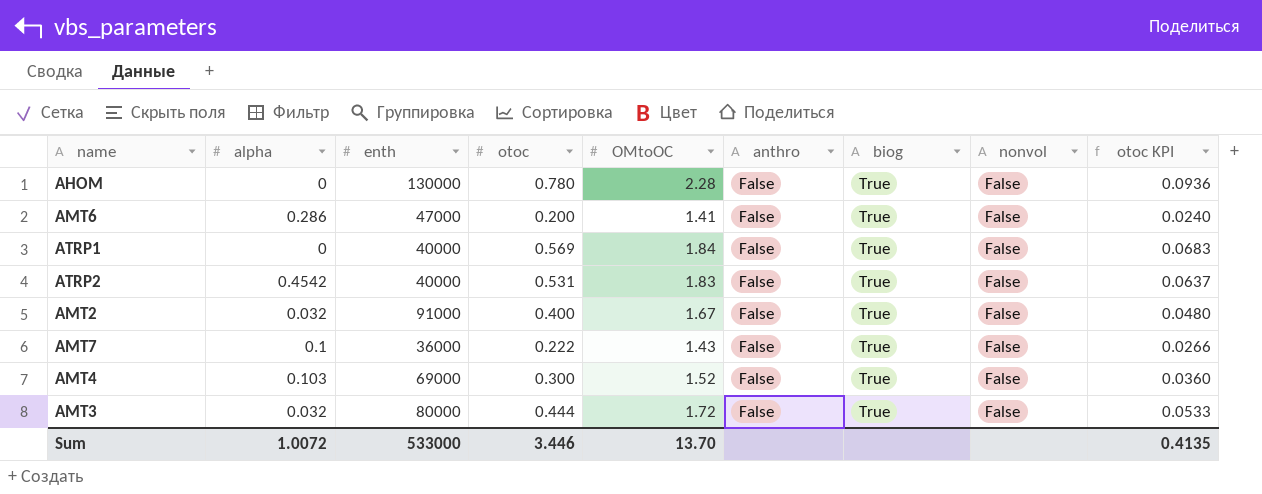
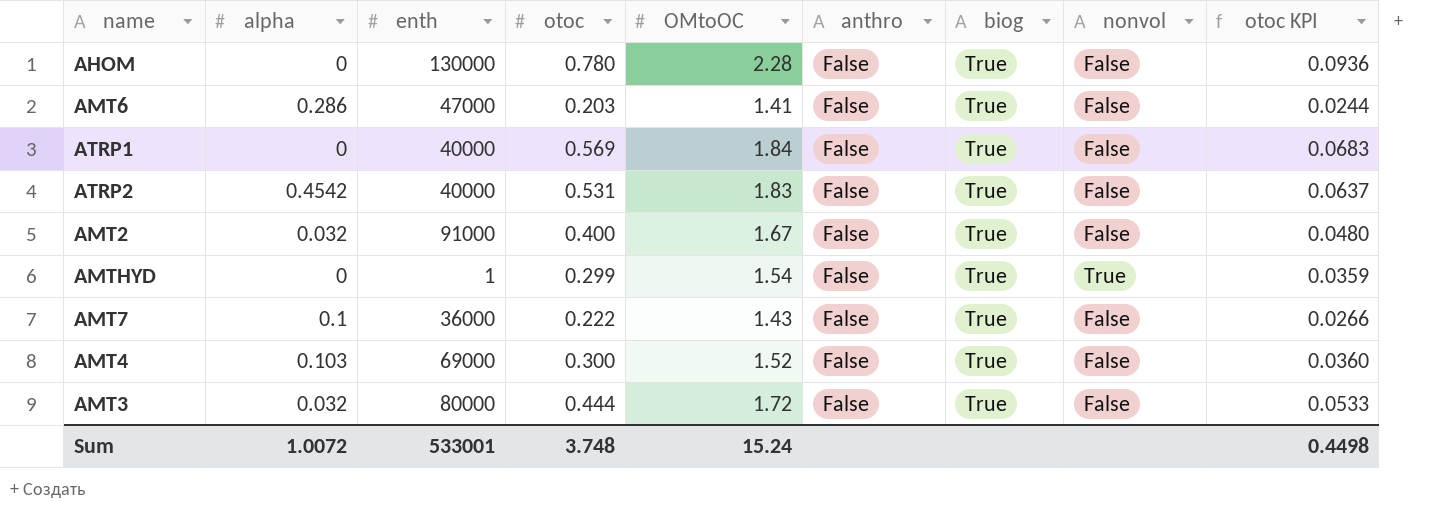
AMT6 | otoc: 0.200 -> 0.203
AMT6 | otoc KPI: 0.0240 -> 0.0244
row AMTHYD: none -> 0 | 1 | 0.299 | 1.54 | False | True | True | 0.0359
Sum | enth: 533000 -> 533001
Sum | otoc: 3.446 -> 3.748
Sum | OMtoOC: 13.70 -> 15.24
Sum | otoc KPI: 0.4135 -> 0.4498

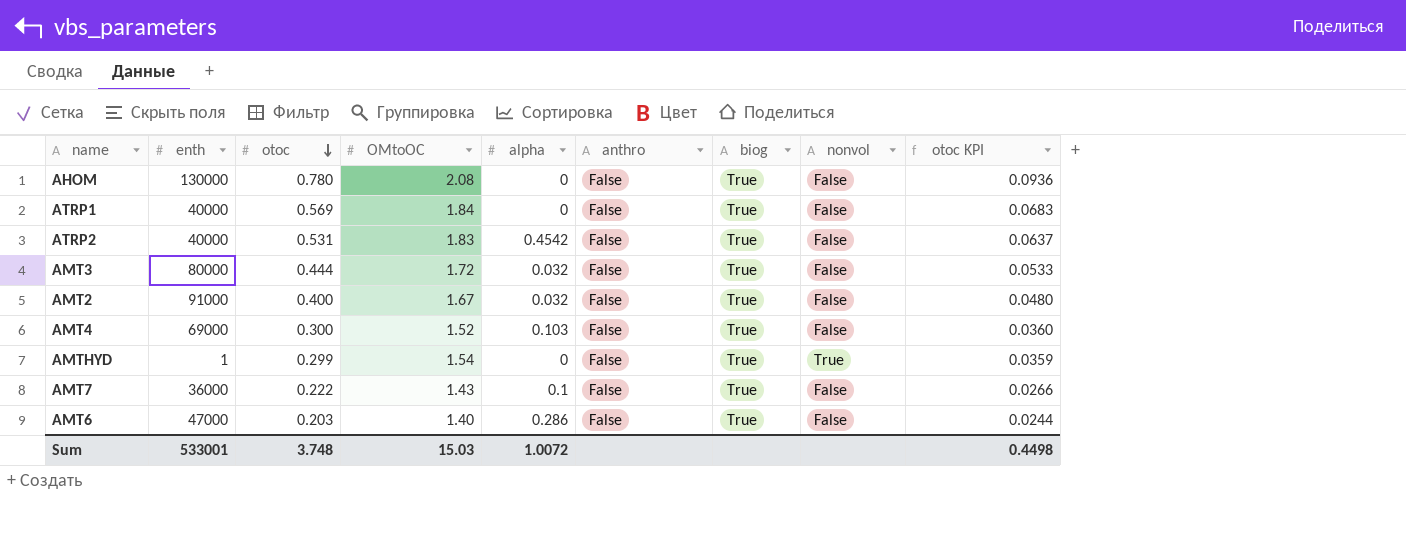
row order: none -> otoc descending
column alpha | position: 2 -> 5
AHOM | OMtoOC: 2.28 -> 2.08
AMT6 | OMtoOC: 1.41 -> 1.40
Sum | OMtoOC: 15.24 -> 15.03

